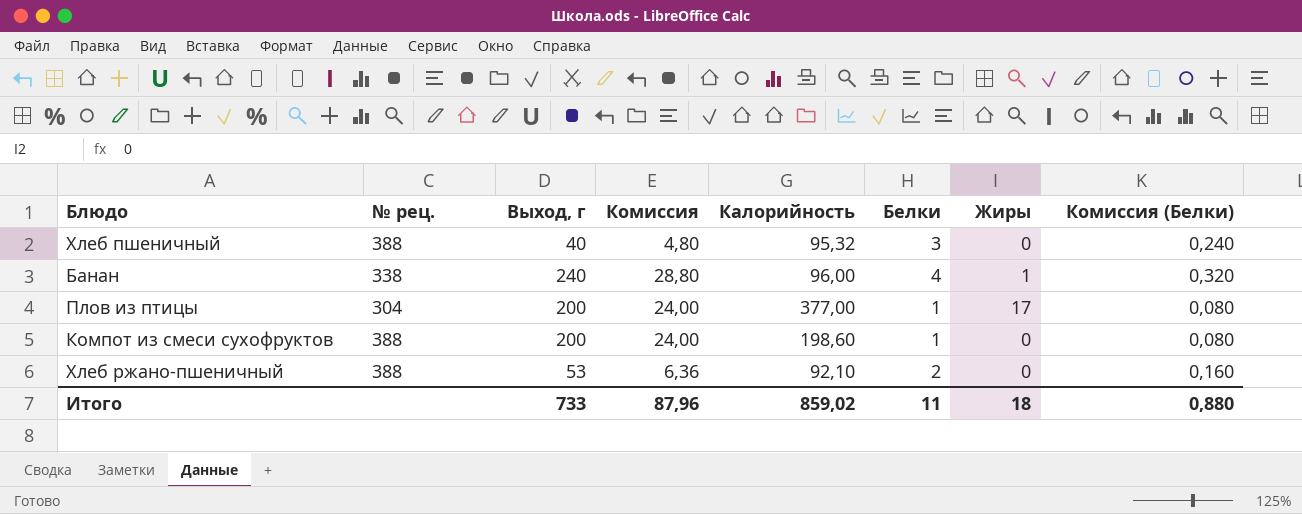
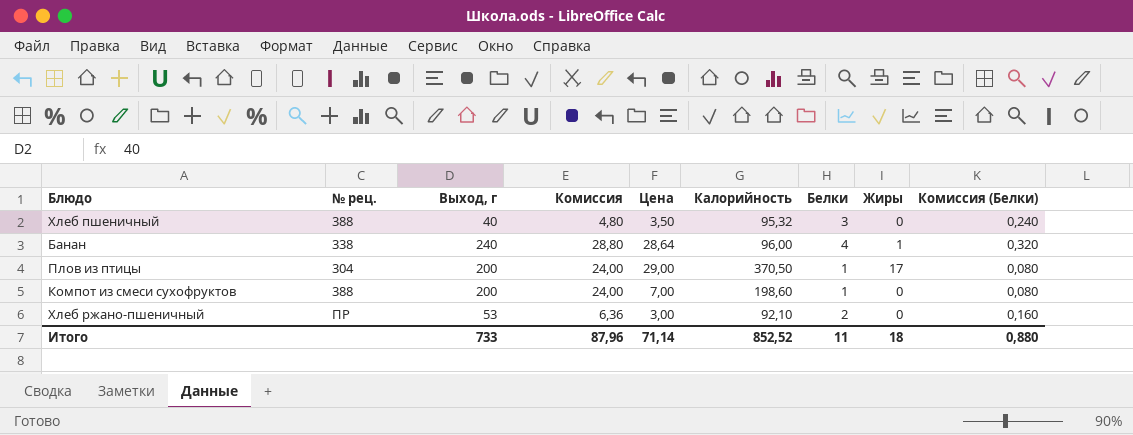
column Цена | position: none -> 5
Плов из птицы | Калорийность: 377,00 -> 370,50
Хлеб ржано-пшеничный | № рец.: 388 -> ПР
Итого | Калорийность: 859,02 -> 852,52

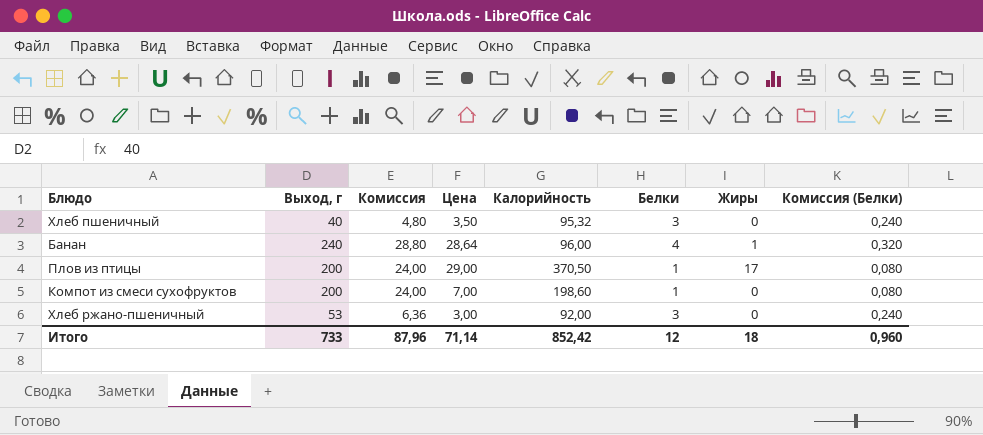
column № рец. | position: 2 -> none
Хлеб ржано-пшеничный | Калорийность: 92,10 -> 92,00
Хлеб ржано-пшеничный | Белки: 2 -> 3
Хлеб ржано-пшеничный | Комиссия (Белки): 0,160 -> 0,240
Итого | Калорийность: 852,52 -> 852,42
Итого | Белки: 11 -> 12
Итого | Комиссия (Белки): 0,880 -> 0,960

